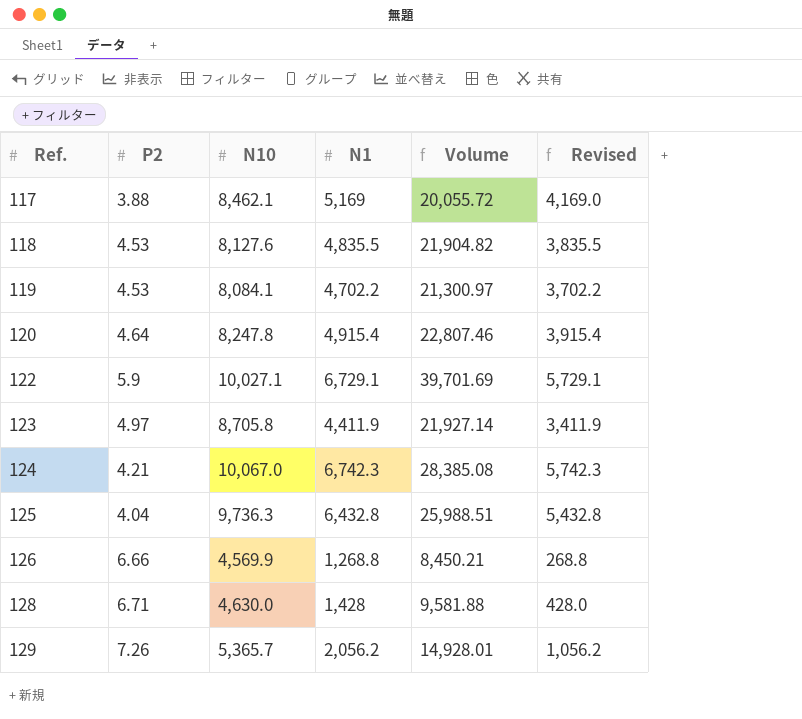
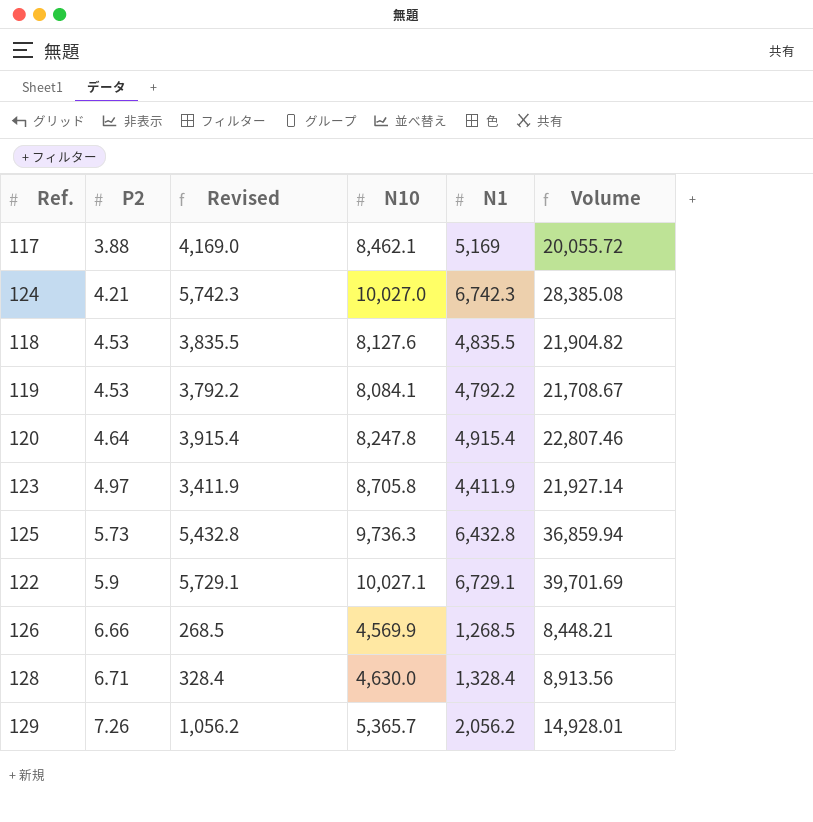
row order: Ref. ascending -> P2 ascending
column Revised | position: 6 -> 3
124 | N10: 10,067.0 -> 10,027.0
119 | Revised: 3,702.2 -> 3,792.2
119 | N1: 4,702.2 -> 4,792.2
119 | Volume: 21,300.97 -> 21,708.67
125 | P2: 4.04 -> 5.73
125 | Volume: 25,988.51 -> 36,859.94
126 | Revised: 268.8 -> 268.5
126 | N1: 1,268.8 -> 1,268.5
126 | Volume: 8,450.21 -> 8,448.21
128 | Revised: 428.0 -> 328.4
128 | N1: 1,428 -> 1,328.4
128 | Volume: 9,581.88 -> 8,913.56

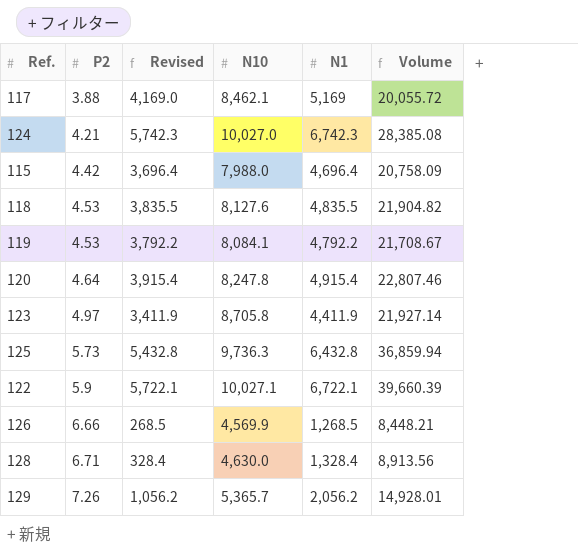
row 115: none -> 4.42 | 3,696.4 | 7,988.0 | 4,696.4 | 20,758.09
122 | Revised: 5,729.1 -> 5,722.1
122 | N1: 6,729.1 -> 6,722.1
122 | Volume: 39,701.69 -> 39,660.39

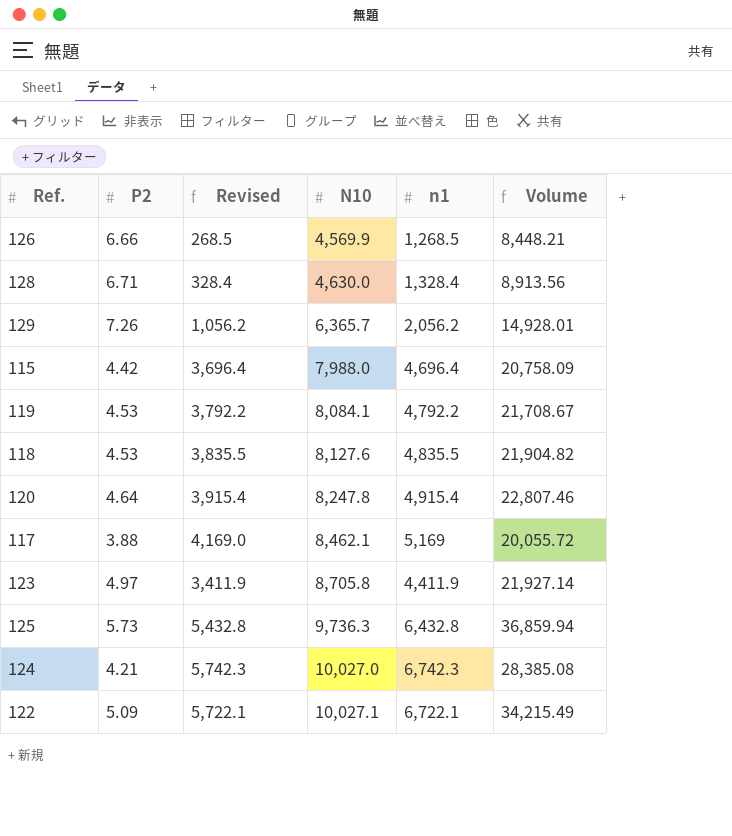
row order: P2 ascending -> N10 ascending
column name: N1 -> n1
129 | N10: 5,365.7 -> 6,365.7
122 | P2: 5.9 -> 5.09
122 | Volume: 39,660.39 -> 34,215.49

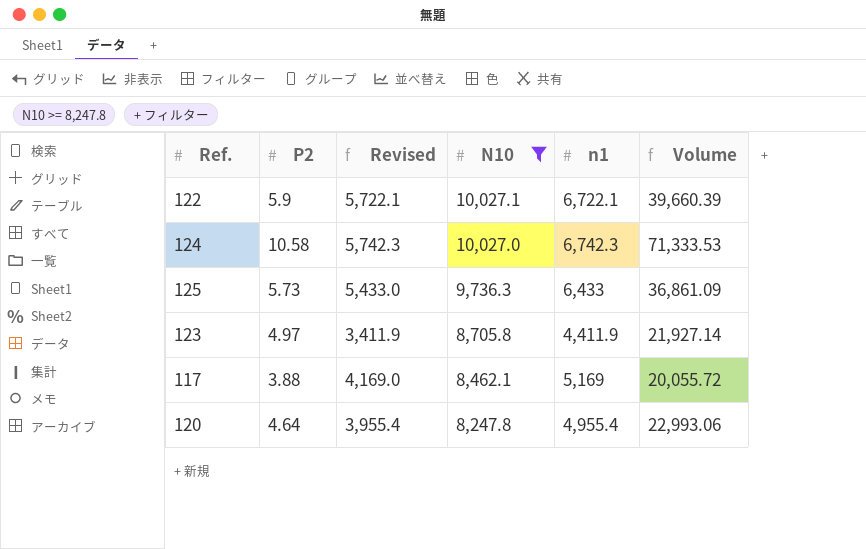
filter: none -> N10 >= 8,247.8
row order: N10 ascending -> N10 descending
122 | P2: 5.09 -> 5.9
122 | Volume: 34,215.49 -> 39,660.39
124 | P2: 4.21 -> 10.58
124 | Volume: 28,385.08 -> 71,333.53
125 | Revised: 5,432.8 -> 5,433.0
125 | n1: 6,432.8 -> 6,433
125 | Volume: 36,859.94 -> 36,861.09
120 | Revised: 3,915.4 -> 3,955.4
120 | n1: 4,915.4 -> 4,955.4
120 | Volume: 22,807.46 -> 22,993.06

